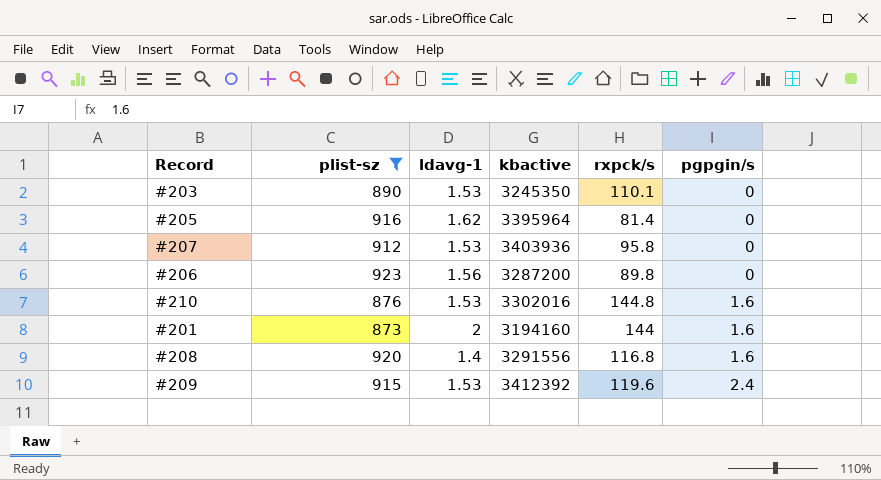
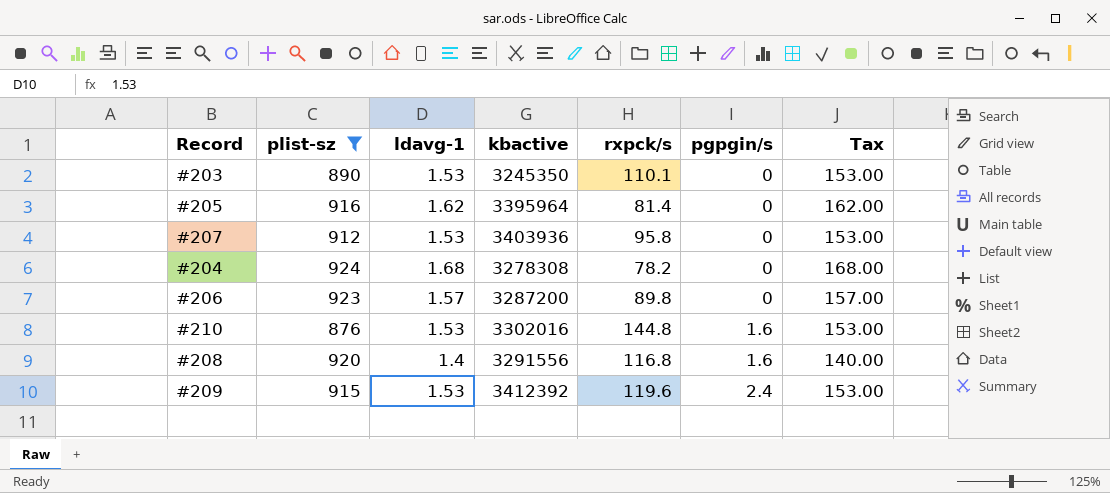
column Tax | formula: none -> [ldavg-1] * 100
row #201: 873 | 2 | 3194160 | 144 | 1.6 -> none
row #204: none -> 924 | 1.68 | 3278308 | 78.2 | 0 | 168.00
#206 | ldavg-1: 1.56 -> 1.57

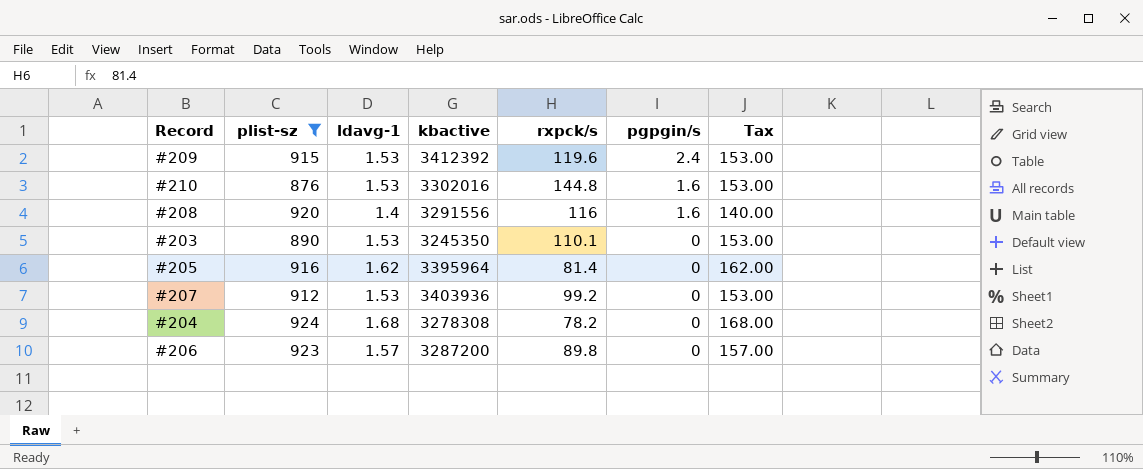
row order: pgpgin/s ascending -> pgpgin/s descending
#208 | rxpck/s: 116.8 -> 116
#207 | rxpck/s: 95.8 -> 99.2

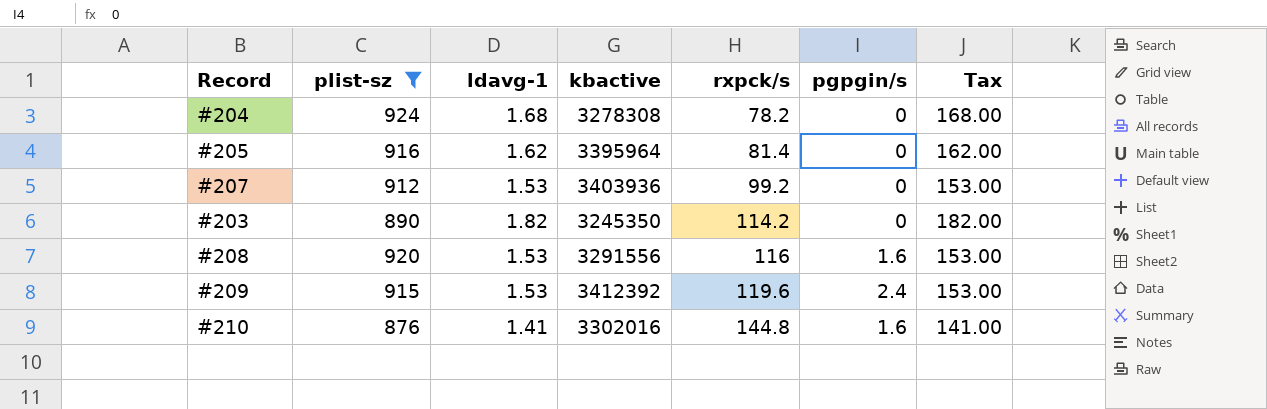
row order: pgpgin/s descending -> rxpck/s ascending
row #206: 923 | 1.57 | 3287200 | 89.8 | 0 | 157.00 -> none
#203 | ldavg-1: 1.53 -> 1.82
#203 | rxpck/s: 110.1 -> 114.2
#203 | Tax: 153.00 -> 182.00
#208 | ldavg-1: 1.4 -> 1.53
#208 | Tax: 140.00 -> 153.00
#210 | ldavg-1: 1.53 -> 1.41
#210 | Tax: 153.00 -> 141.00

